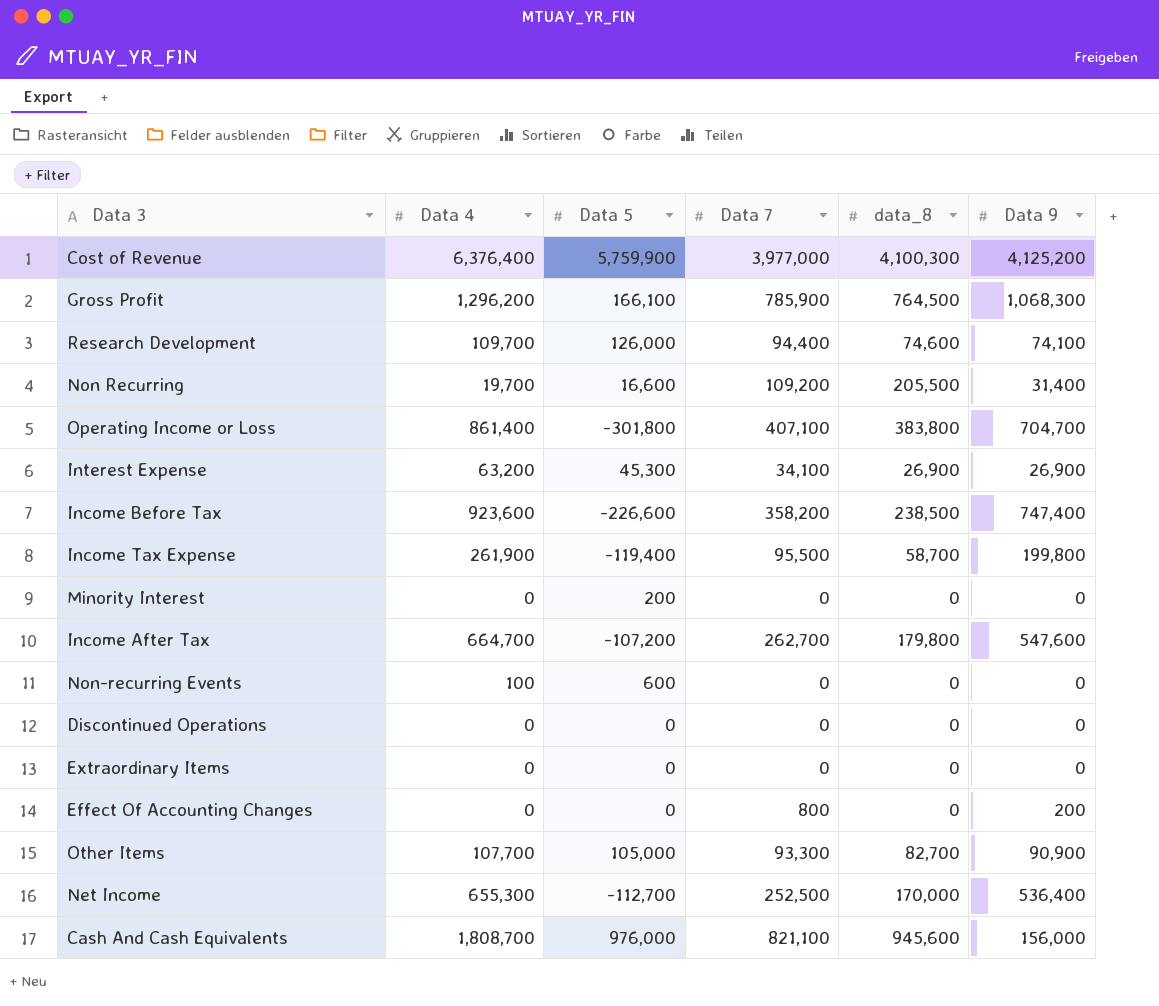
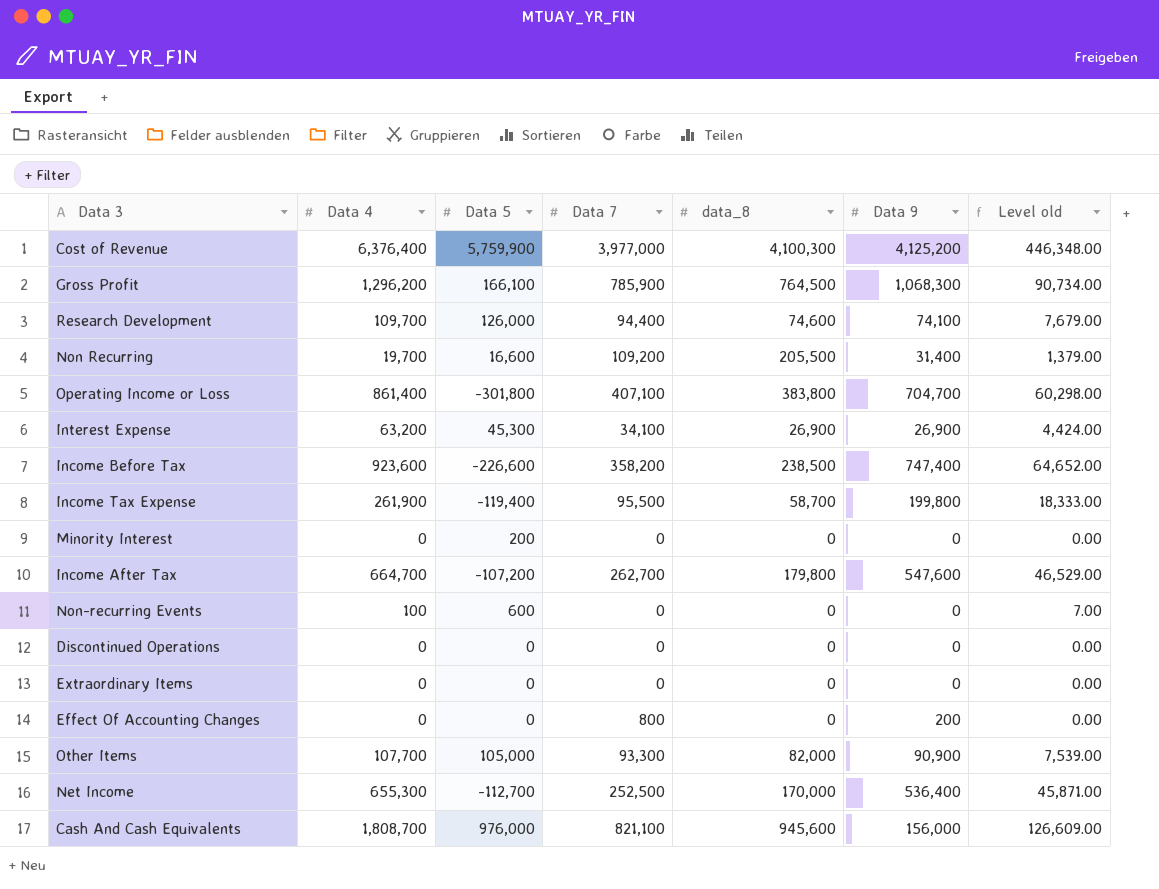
column Level old | formula: none -> [Data 4] * 0.07
Other Items | data_8: 82,700 -> 82,000

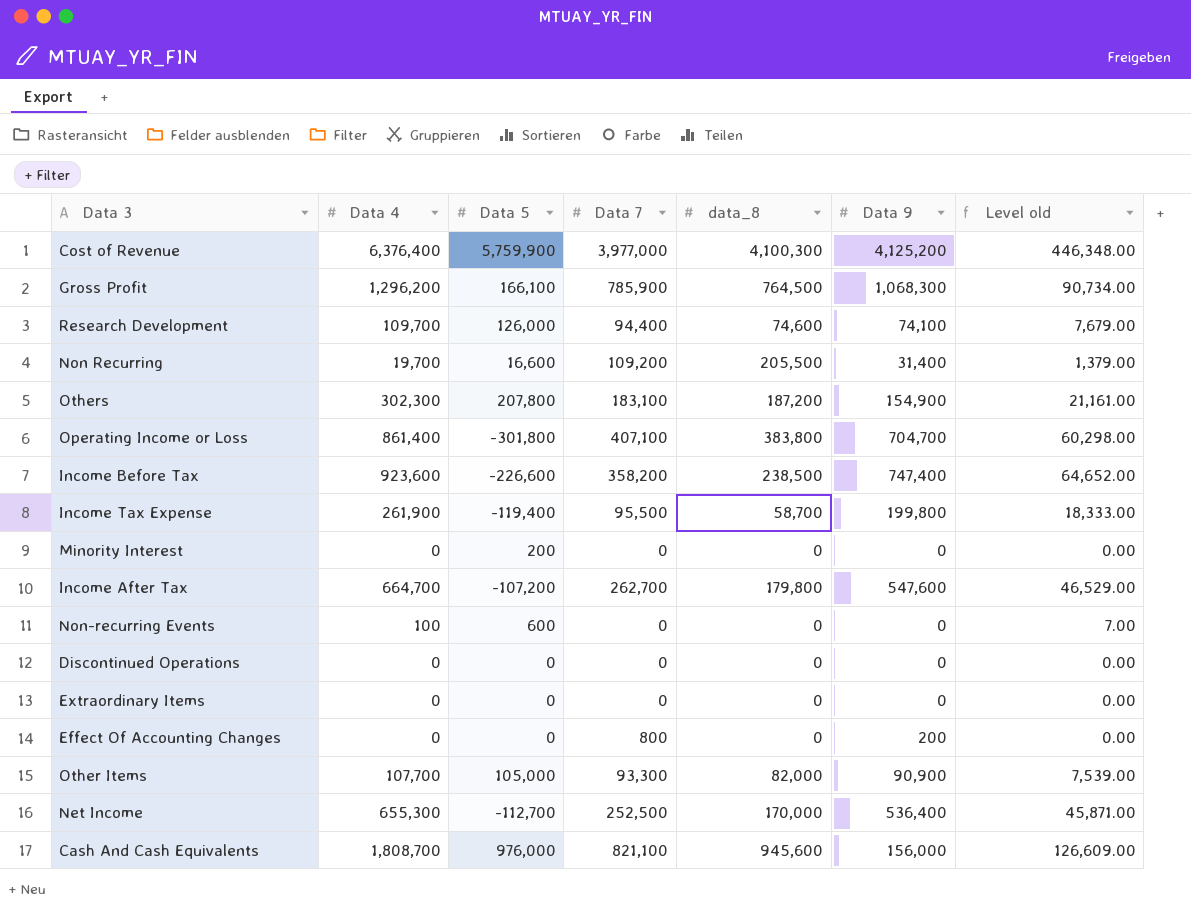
row Interest Expense: 63,200 | 45,300 | 34,100 | 26,900 | 26,900 | 4,424.00 -> none
row Others: none -> 302,300 | 207,800 | 183,100 | 187,200 | 154,900 | 21,161.00

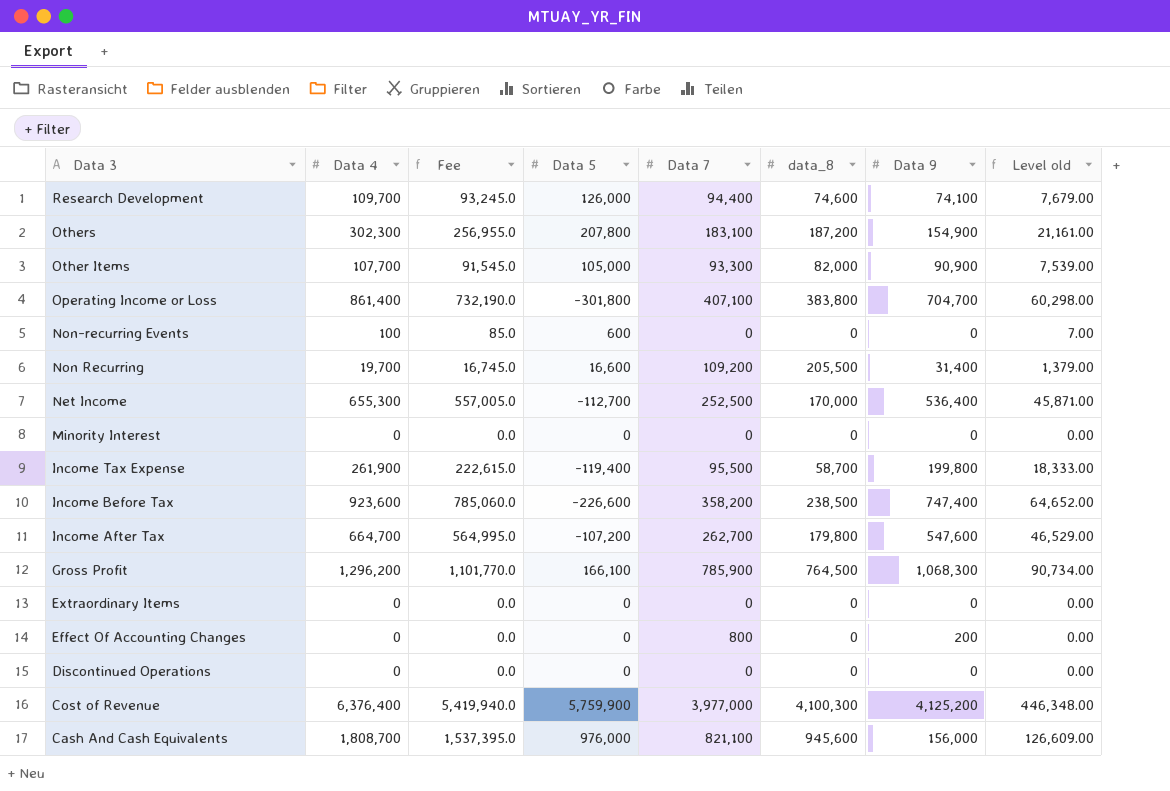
row order: none -> Data 3 descending
column Fee | formula: none -> [Data 4] * 0.85
Minority Interest | Data 5: 200 -> 0

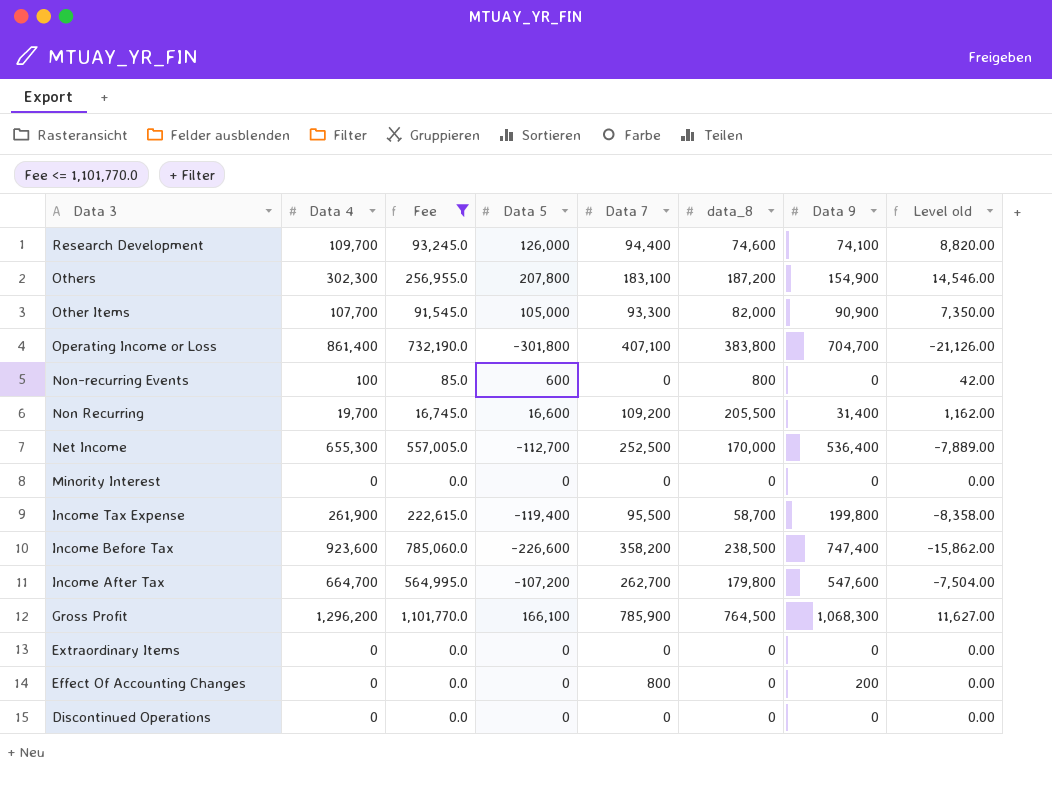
filter: none -> Fee <= 1,101,770.0
column Level old | formula: [Data 4] * 0.07 -> [Data 5] * 0.07
Non-recurring Events | data_8: 0 -> 800

